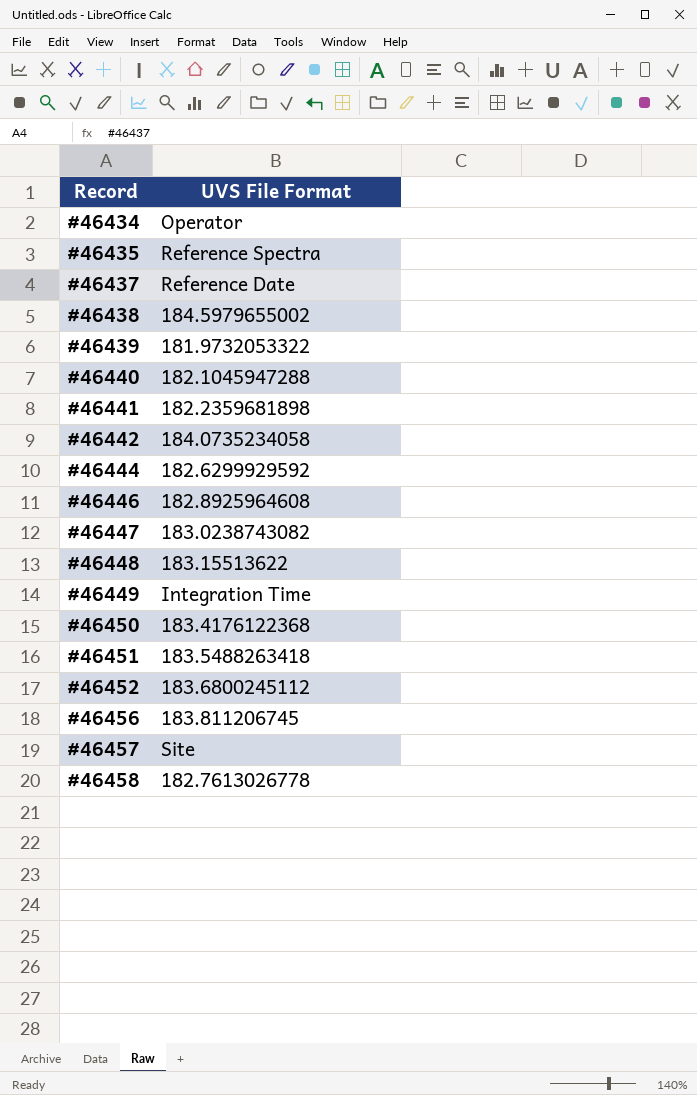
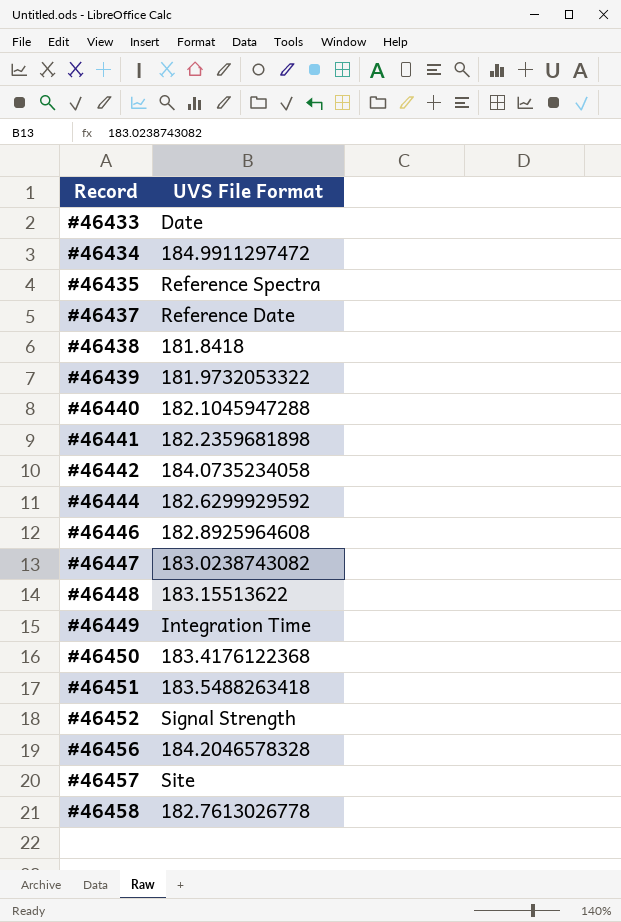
row #46433: none -> Date
#46434 | UVS File Format: Operator -> 184.9911297472
#46438 | UVS File Format: 184.5979655002 -> 181.8418
#46452 | UVS File Format: 183.6800245112 -> Signal Strength
#46456 | UVS File Format: 183.811206745 -> 184.2046578328

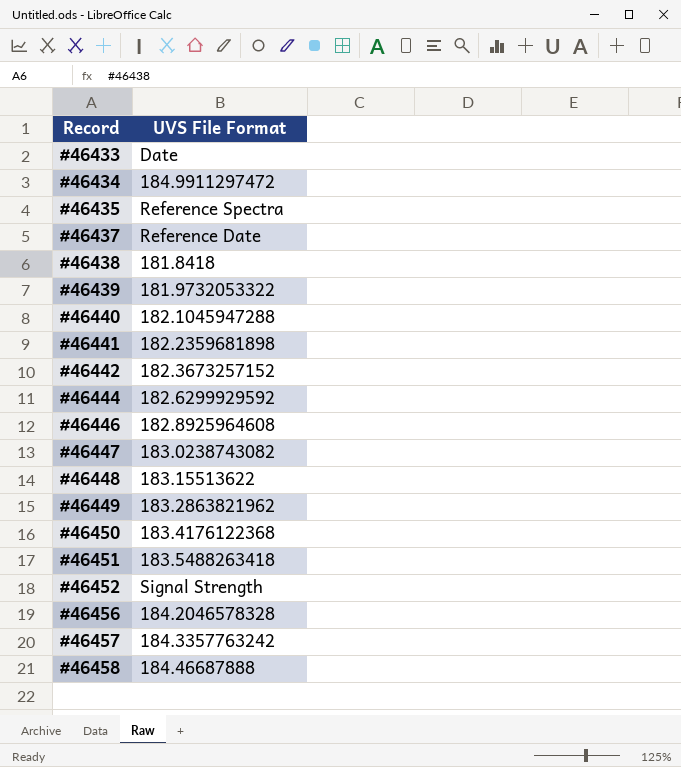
#46442 | UVS File Format: 184.0735234058 -> 182.3673257152
#46449 | UVS File Format: Integration Time -> 183.2863821962
#46457 | UVS File Format: Site -> 184.3357763242
#46458 | UVS File Format: 182.7613026778 -> 184.46687888

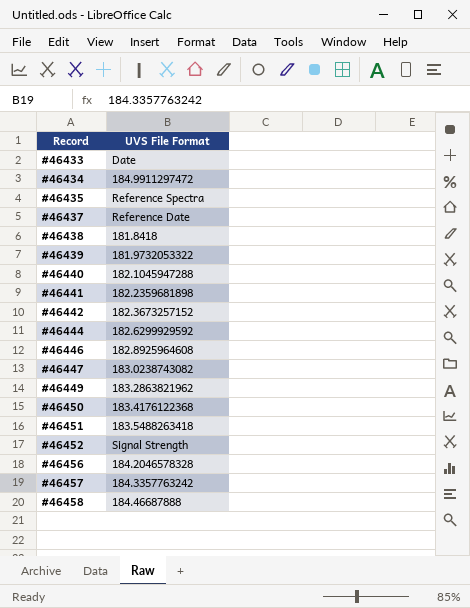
row #46448: 183.15513622 -> none

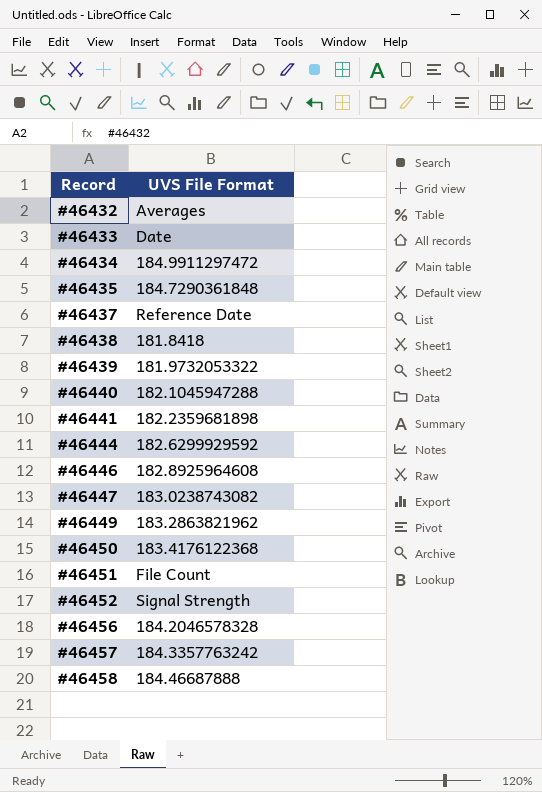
row #46442: 182.3673257152 -> none
row #46432: none -> Averages
#46435 | UVS File Format: Reference Spectra -> 184.7290361848
#46451 | UVS File Format: 183.5488263418 -> File Count

